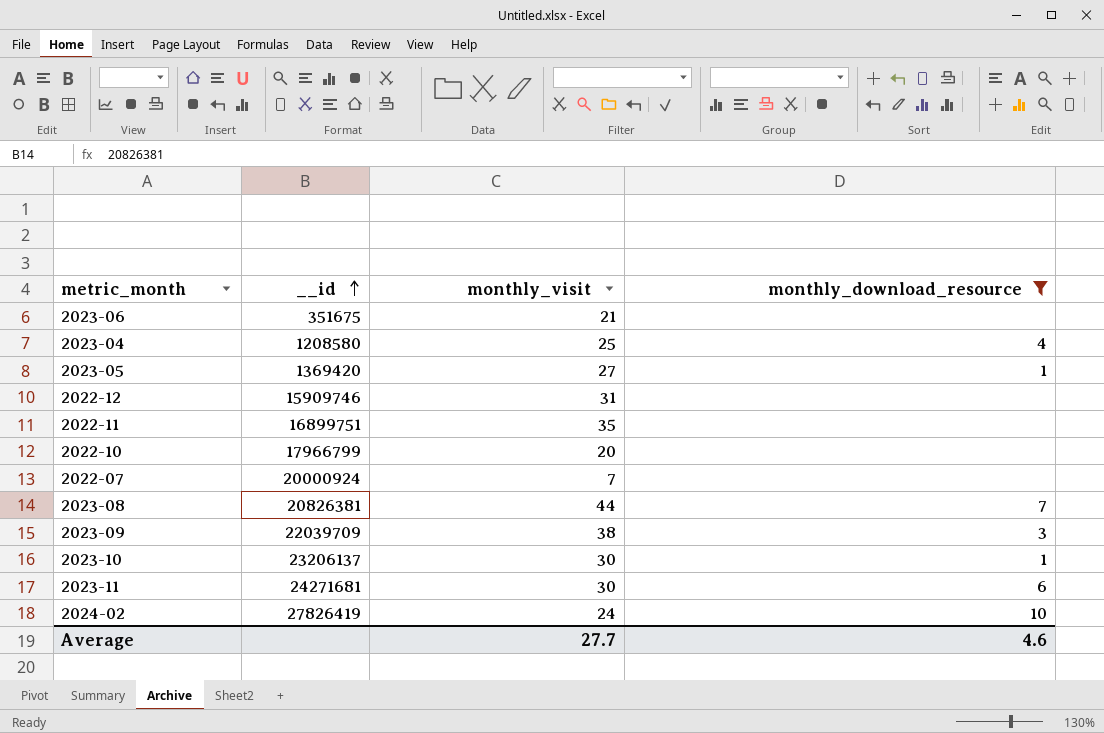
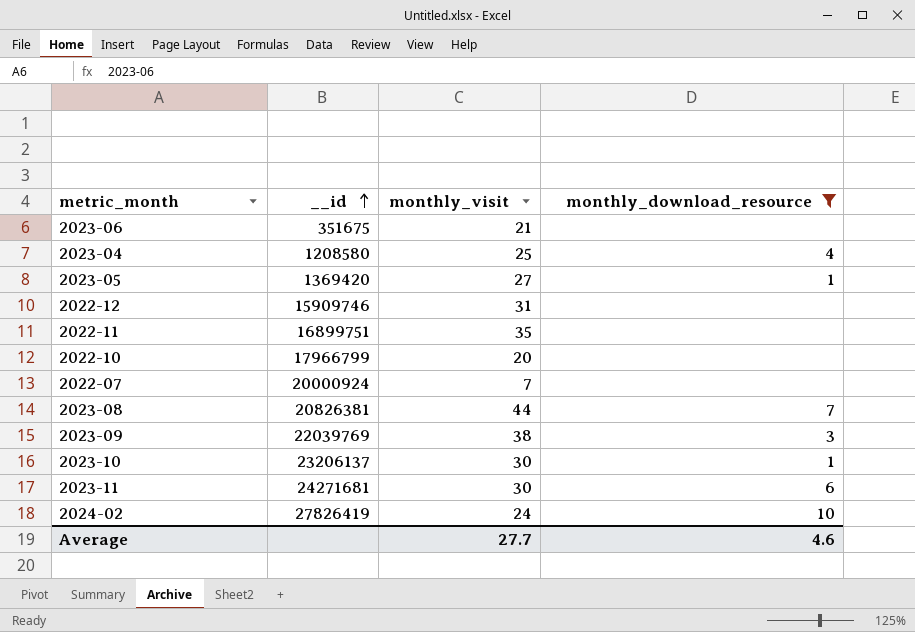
2023-09 | __id: 22039709 -> 22039769

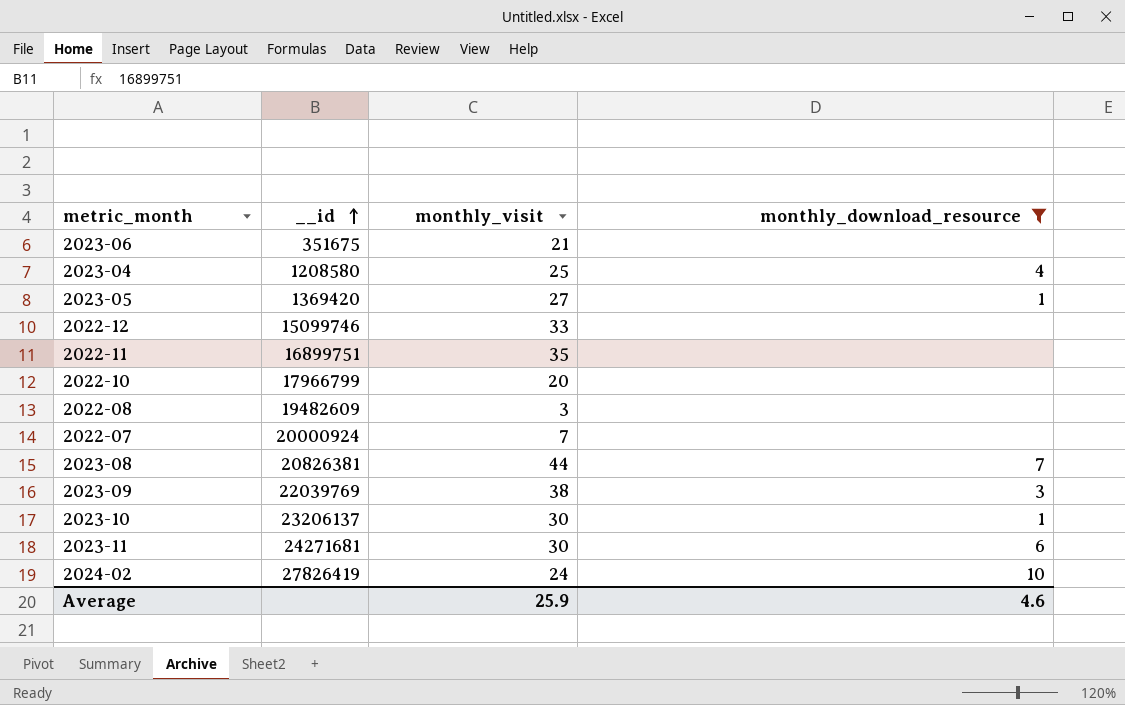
2022-12 | __id: 15909746 -> 15099746
2022-12 | monthly_visit: 31 -> 33
row 2022-08: none -> 19482609 | 3 | none
Average | monthly_visit: 27.7 -> 25.9

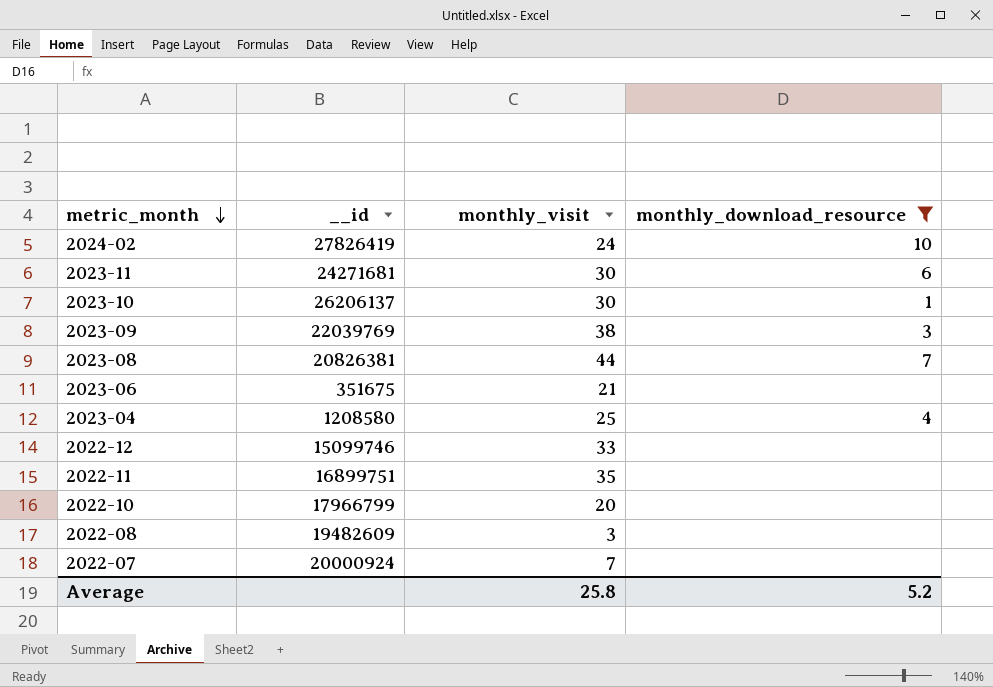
row order: __id ascending -> metric_month descending
row 2023-05: 1369420 | 27 | 1 -> none
2023-10 | __id: 23206137 -> 26206137
Average | monthly_visit: 25.9 -> 25.8
Average | monthly_download_resource: 4.6 -> 5.2

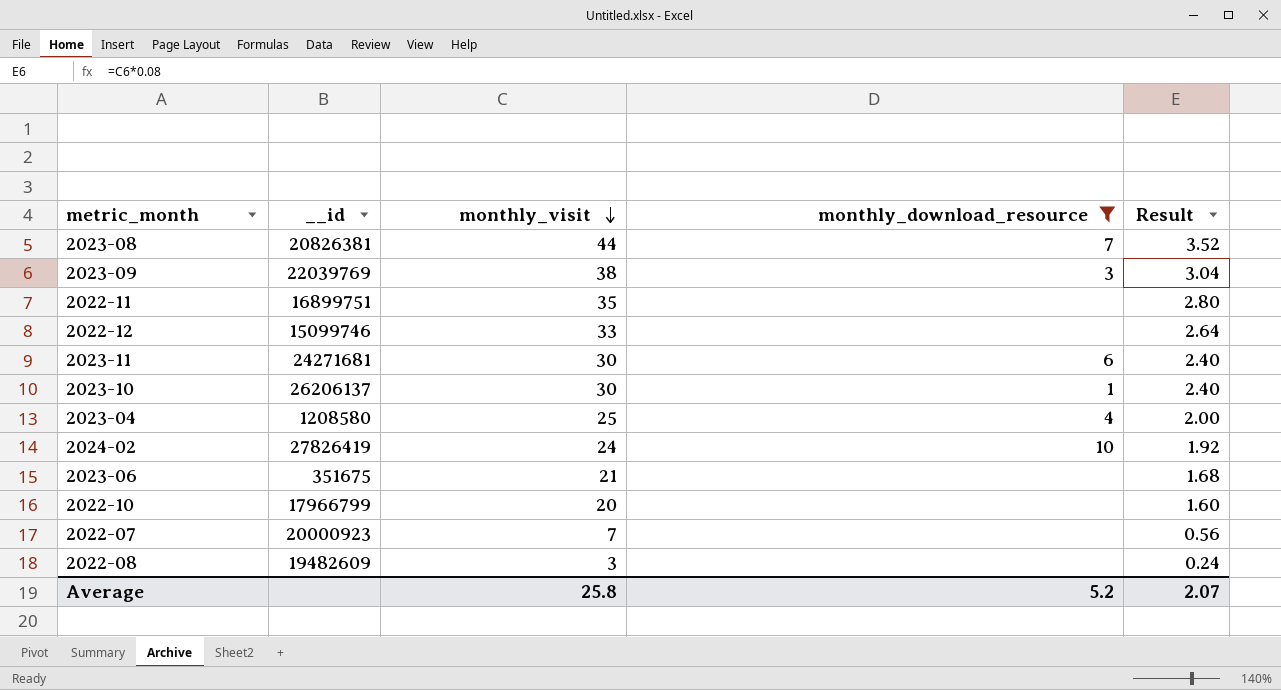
row order: metric_month descending -> monthly_visit descending
column Result | formula: none -> [monthly_visit] * 0.08
2022-07 | __id: 20000924 -> 20000923

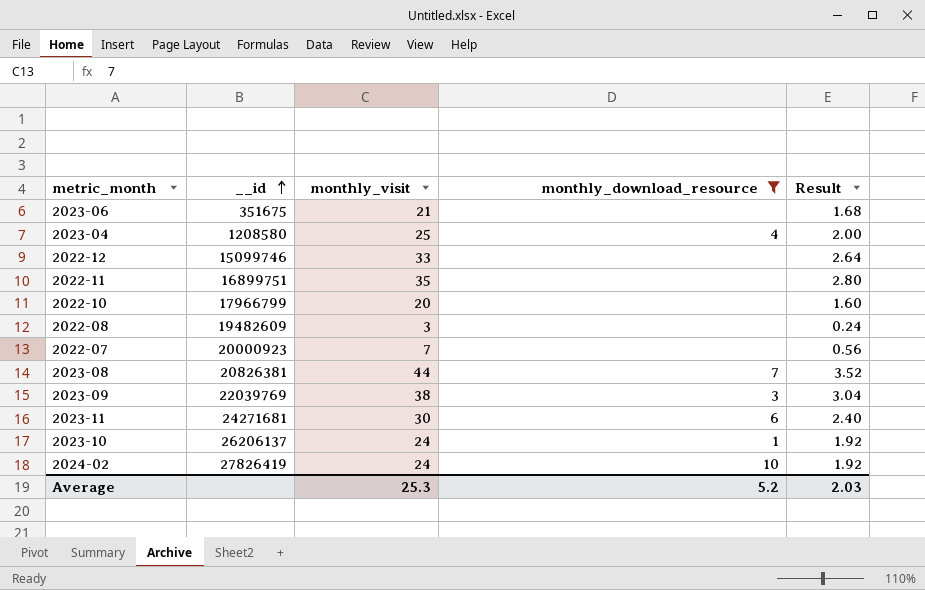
row order: monthly_visit descending -> __id ascending
2023-10 | monthly_visit: 30 -> 24
2023-10 | Result: 2.40 -> 1.92
Average | monthly_visit: 25.8 -> 25.3
Average | Result: 2.07 -> 2.03

